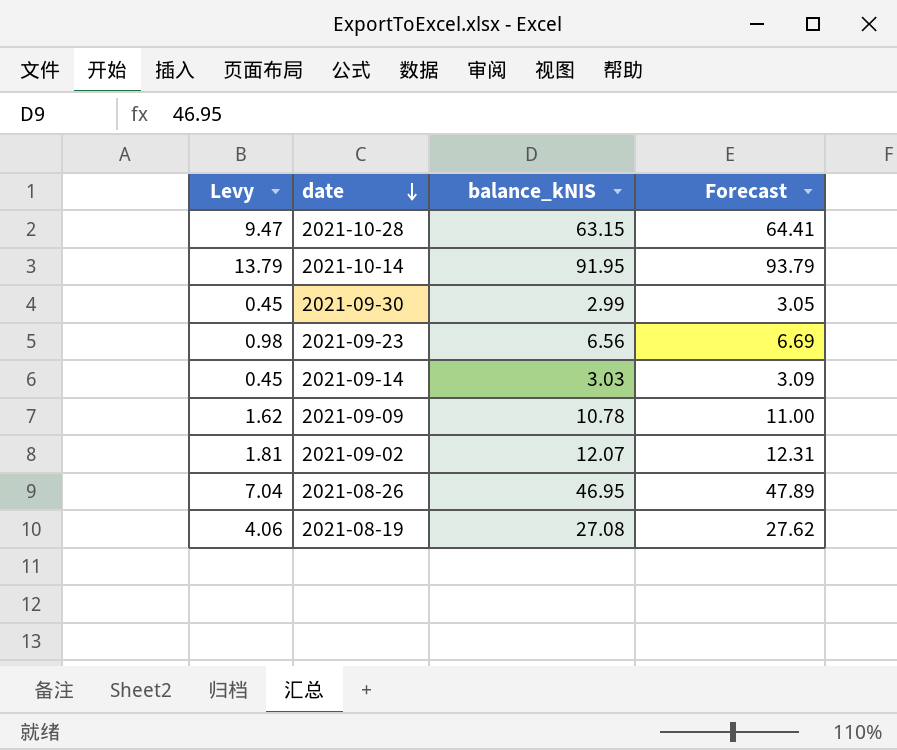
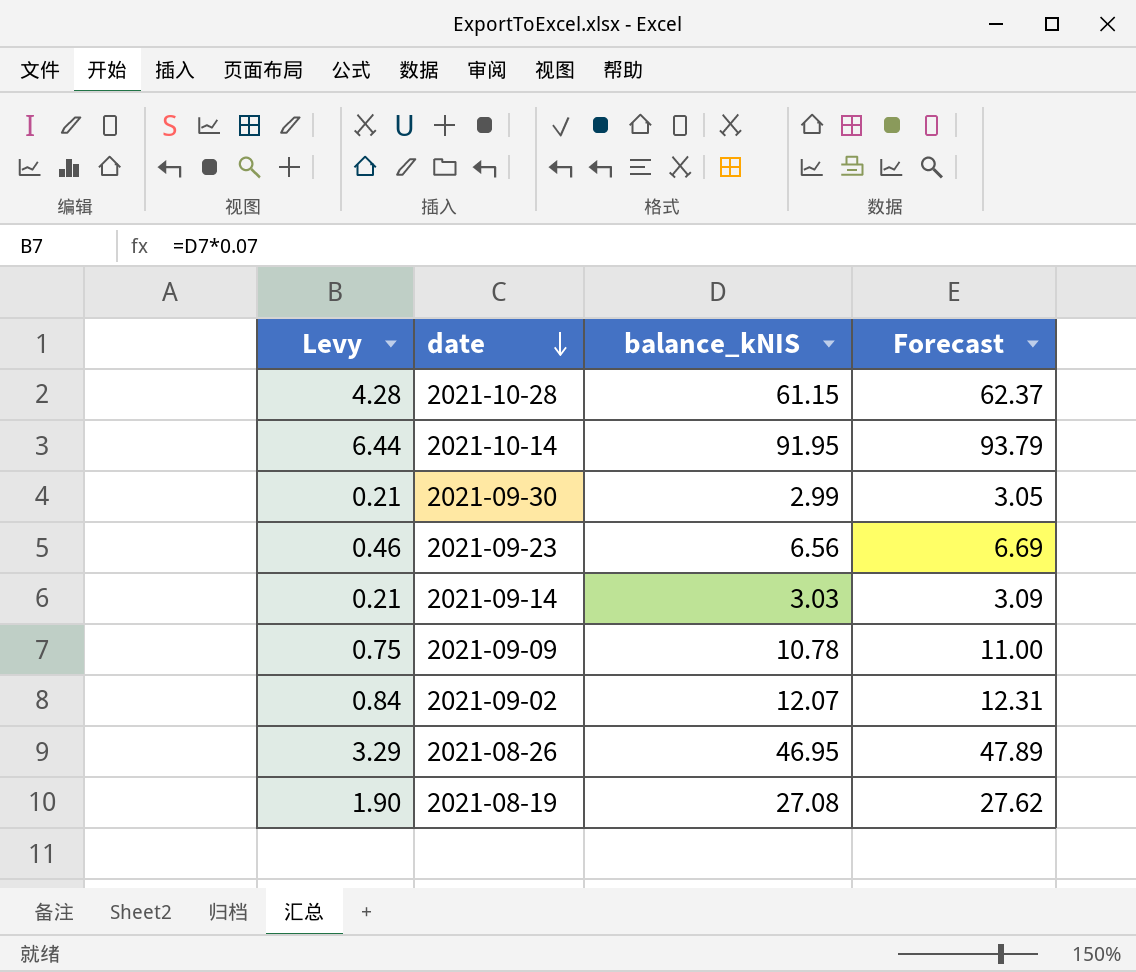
column Levy | formula: [balance_kNIS] * 0.15 -> [balance_kNIS] * 0.07
2021-10-28 | balance_kNIS: 63.15 -> 61.15
2021-10-28 | Forecast: 64.41 -> 62.37

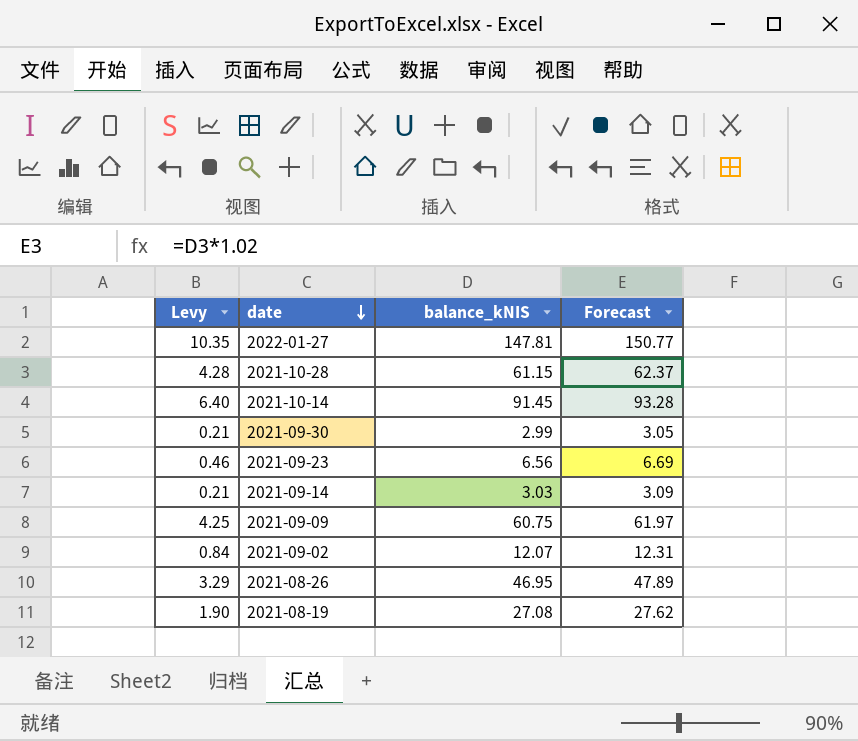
row 2022-01-27: none -> 10.35 | 147.81 | 150.77
2021-10-14 | Levy: 6.44 -> 6.40
2021-10-14 | balance_kNIS: 91.95 -> 91.45
2021-10-14 | Forecast: 93.79 -> 93.28
2021-09-09 | Levy: 0.75 -> 4.25
2021-09-09 | balance_kNIS: 10.78 -> 60.75
2021-09-09 | Forecast: 11.00 -> 61.97

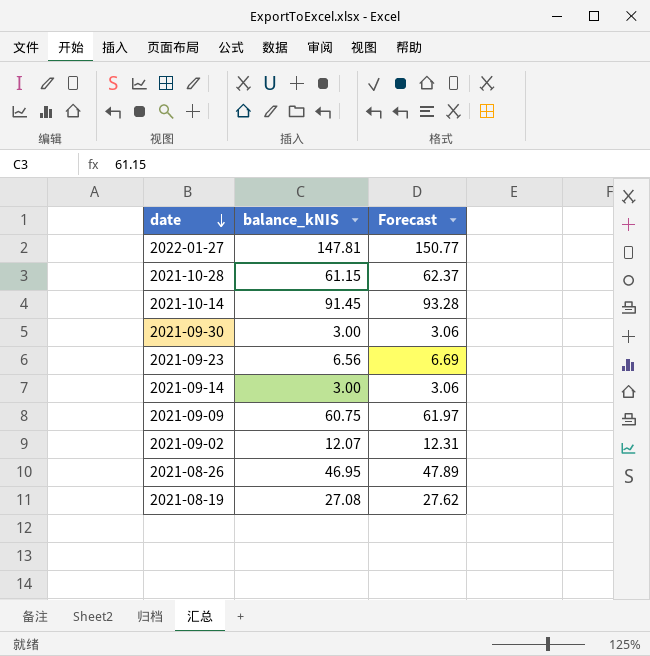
column Levy | formula: [balance_kNIS] * 0.07 -> none
2021-09-30 | balance_kNIS: 2.99 -> 3.00
2021-09-30 | Forecast: 3.05 -> 3.06
2021-09-14 | balance_kNIS: 3.03 -> 3.00
2021-09-14 | Forecast: 3.09 -> 3.06

